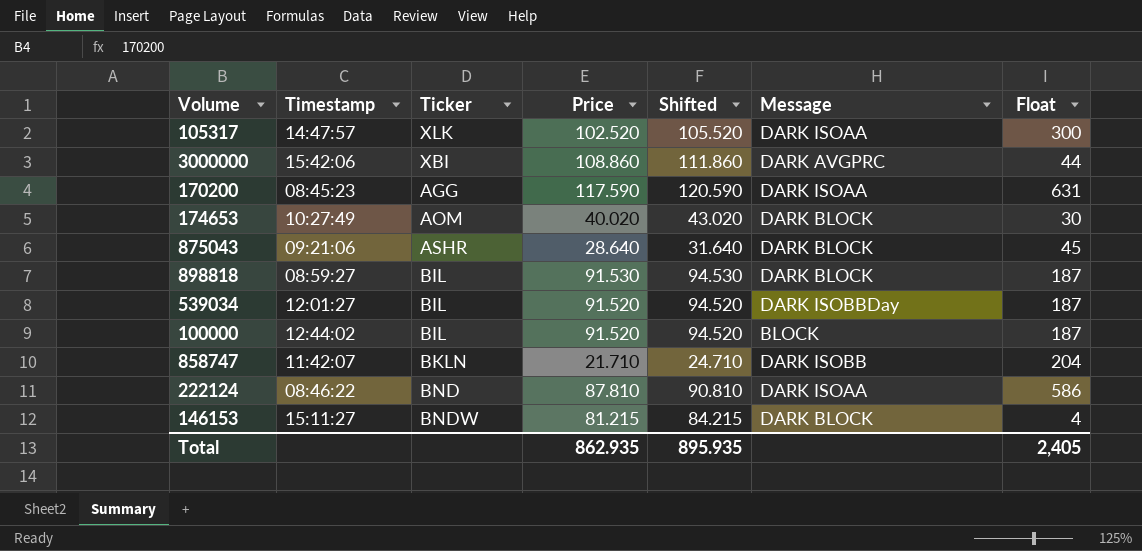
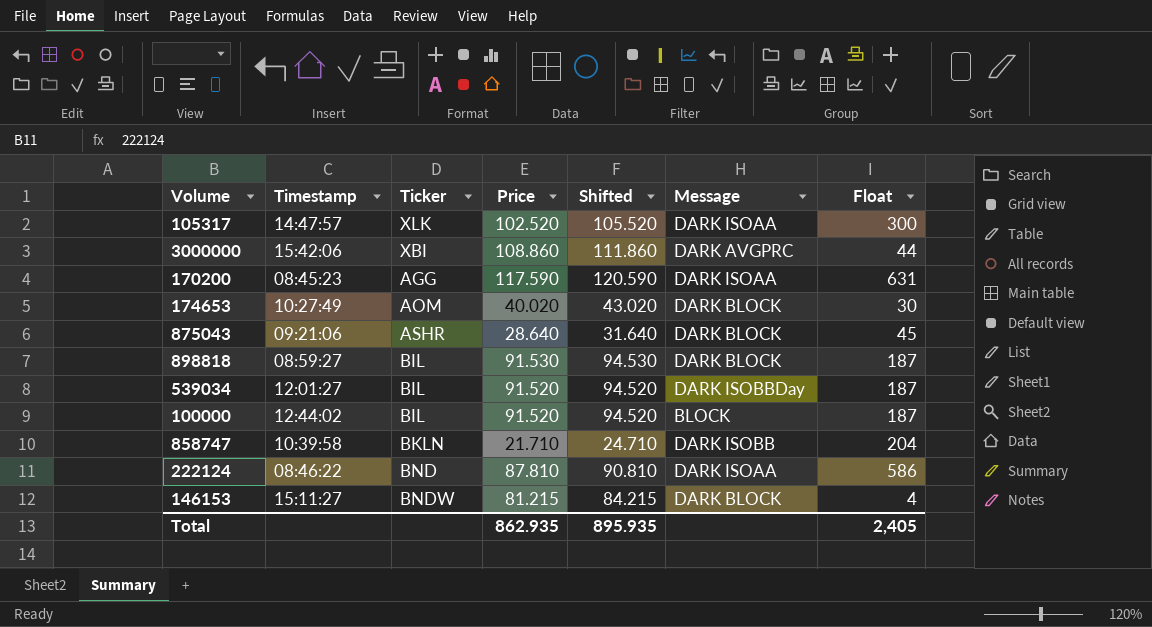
858747 | Timestamp: 11:42:07 -> 10:39:58

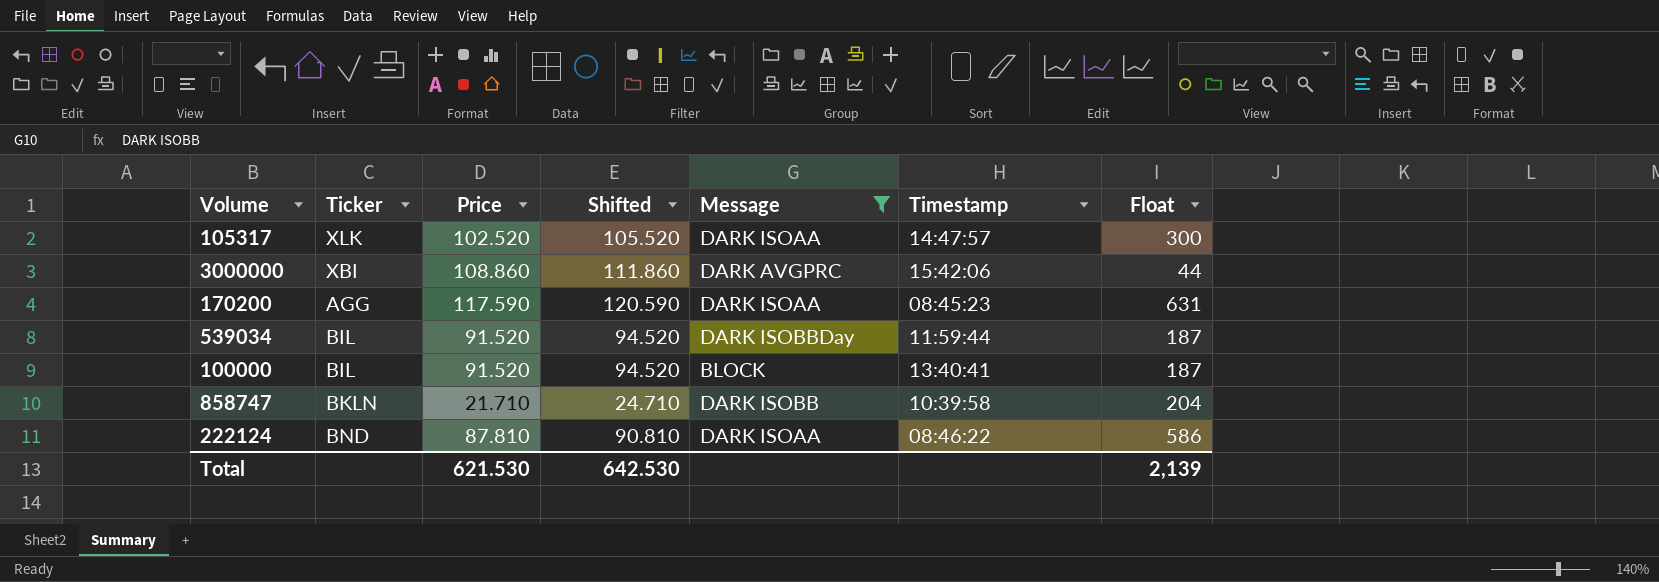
filter: none -> Message != DARK BLOCK
column Timestamp | position: 2 -> 6
539034 | Timestamp: 12:01:27 -> 11:59:44
100000 | Timestamp: 12:44:02 -> 13:40:41
Total | Price: 862.935 -> 621.530
Total | Shifted: 895.935 -> 642.530
Total | Float: 2,405 -> 2,139

